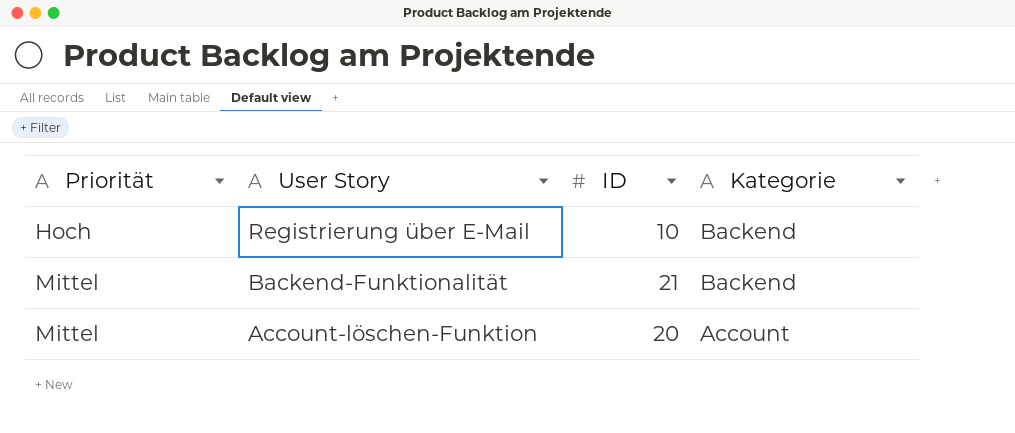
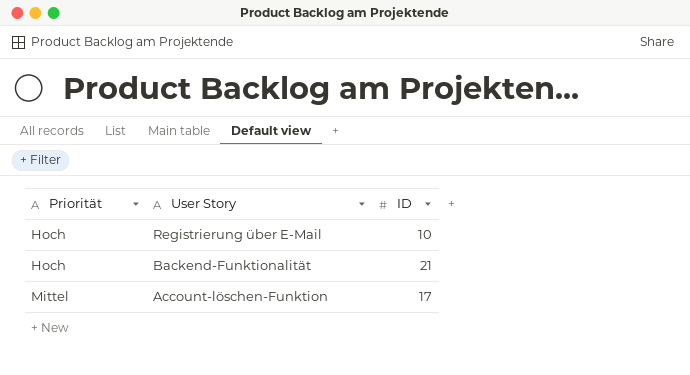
column Kategorie | position: 4 -> none
Backend-Funktionalität | Priorität: Mittel -> Hoch
Account-löschen-Funktion | ID: 20 -> 17

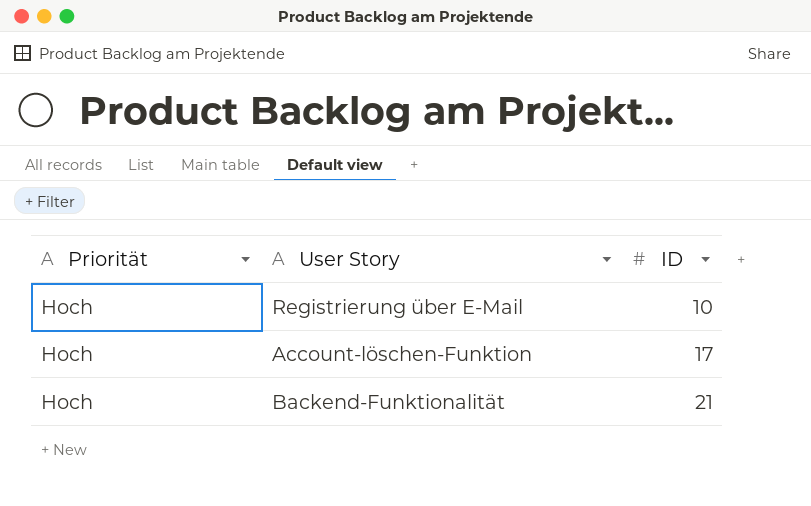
row order: Priorität ascending -> ID ascending
Account-löschen-Funktion | Priorität: Mittel -> Hoch

